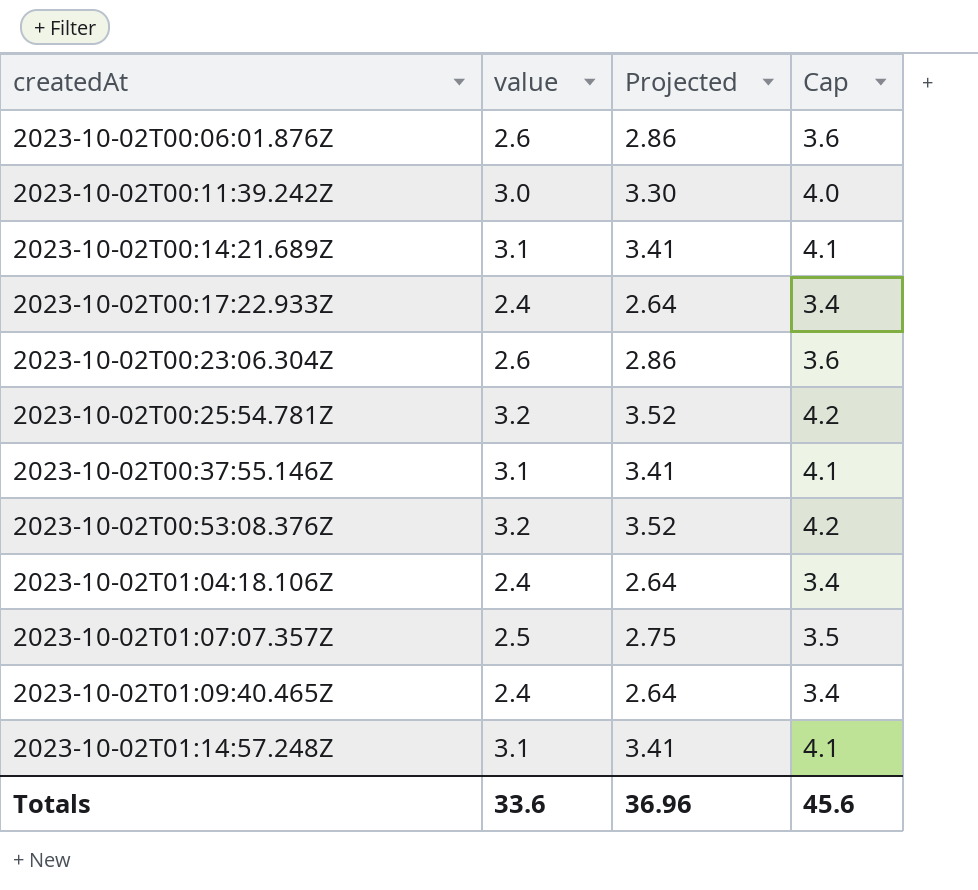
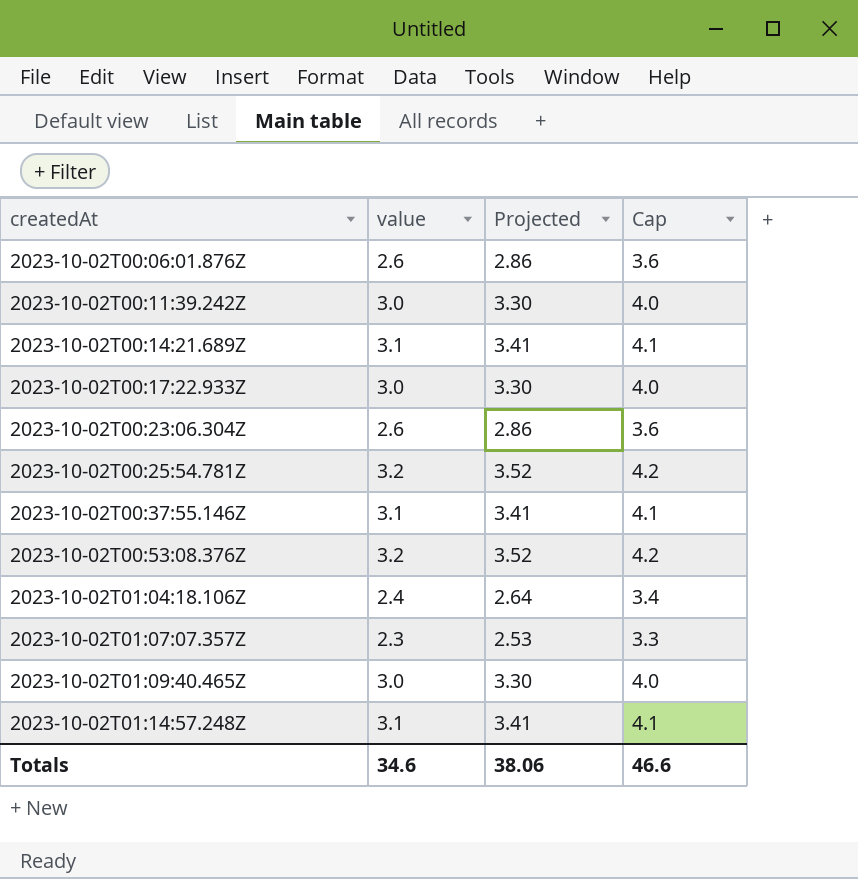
2023-10-02T00:17:22.933Z | value: 2.4 -> 3.0
2023-10-02T00:17:22.933Z | Projected: 2.64 -> 3.30
2023-10-02T00:17:22.933Z | Cap: 3.4 -> 4.0
2023-10-02T01:07:07.357Z | value: 2.5 -> 2.3
2023-10-02T01:07:07.357Z | Projected: 2.75 -> 2.53
2023-10-02T01:07:07.357Z | Cap: 3.5 -> 3.3
2023-10-02T01:09:40.465Z | value: 2.4 -> 3.0
2023-10-02T01:09:40.465Z | Projected: 2.64 -> 3.30
2023-10-02T01:09:40.465Z | Cap: 3.4 -> 4.0
Totals | value: 33.6 -> 34.6
Totals | Projected: 36.96 -> 38.06
Totals | Cap: 45.6 -> 46.6

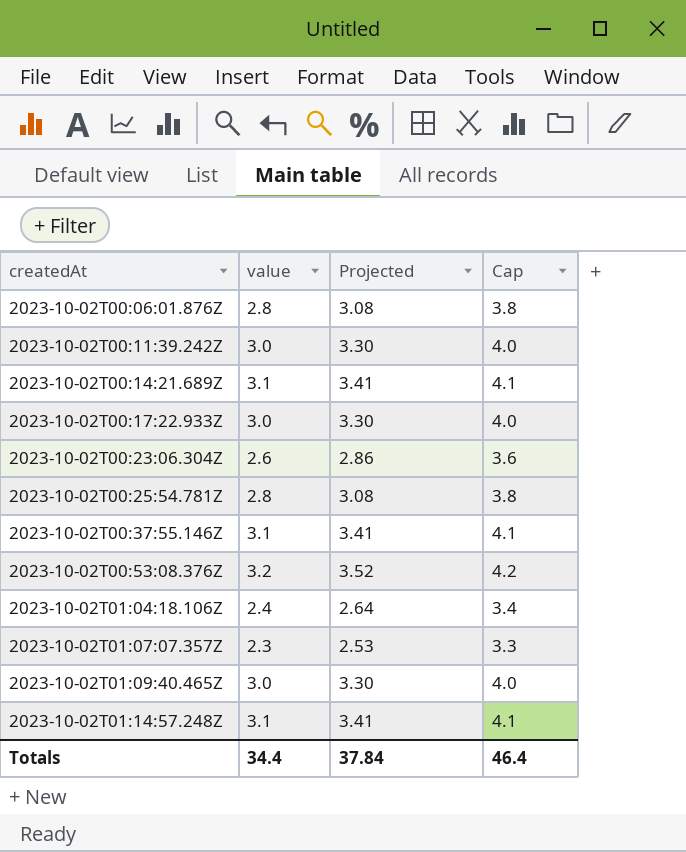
2023-10-02T00:06:01.876Z | value: 2.6 -> 2.8
2023-10-02T00:06:01.876Z | Projected: 2.86 -> 3.08
2023-10-02T00:06:01.876Z | Cap: 3.6 -> 3.8
2023-10-02T00:25:54.781Z | value: 3.2 -> 2.8
2023-10-02T00:25:54.781Z | Projected: 3.52 -> 3.08
2023-10-02T00:25:54.781Z | Cap: 4.2 -> 3.8
Totals | value: 34.6 -> 34.4
Totals | Projected: 38.06 -> 37.84
Totals | Cap: 46.6 -> 46.4

